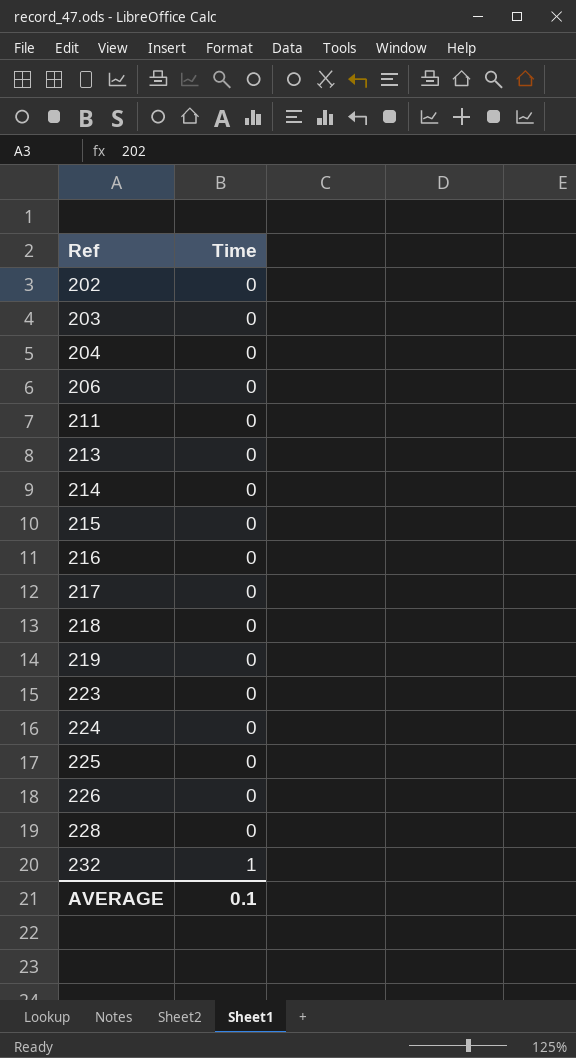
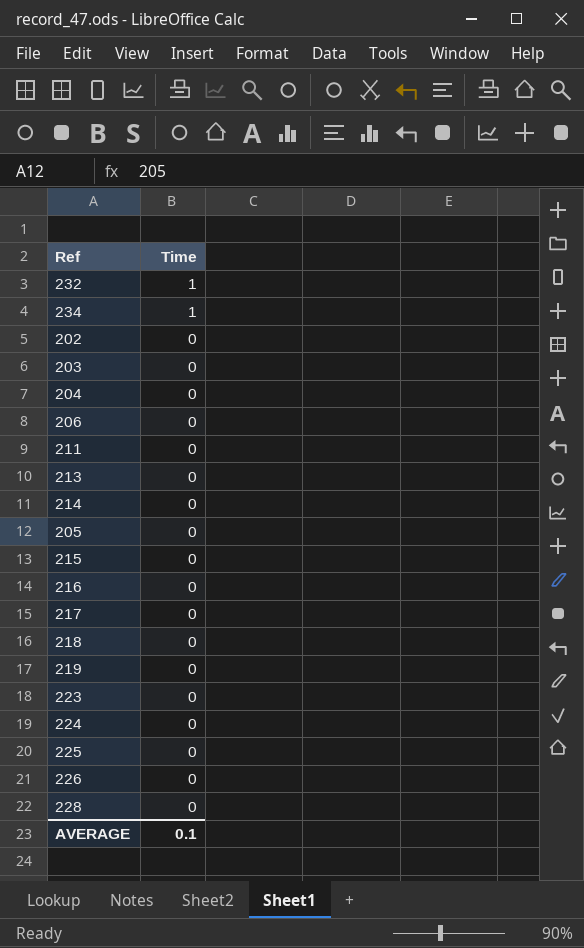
row order: Ref ascending -> Time descending
row 234: none -> 1
row 205: none -> 0

